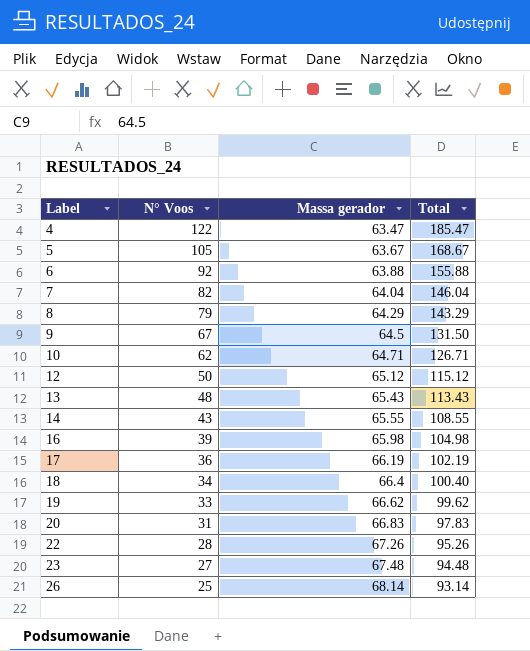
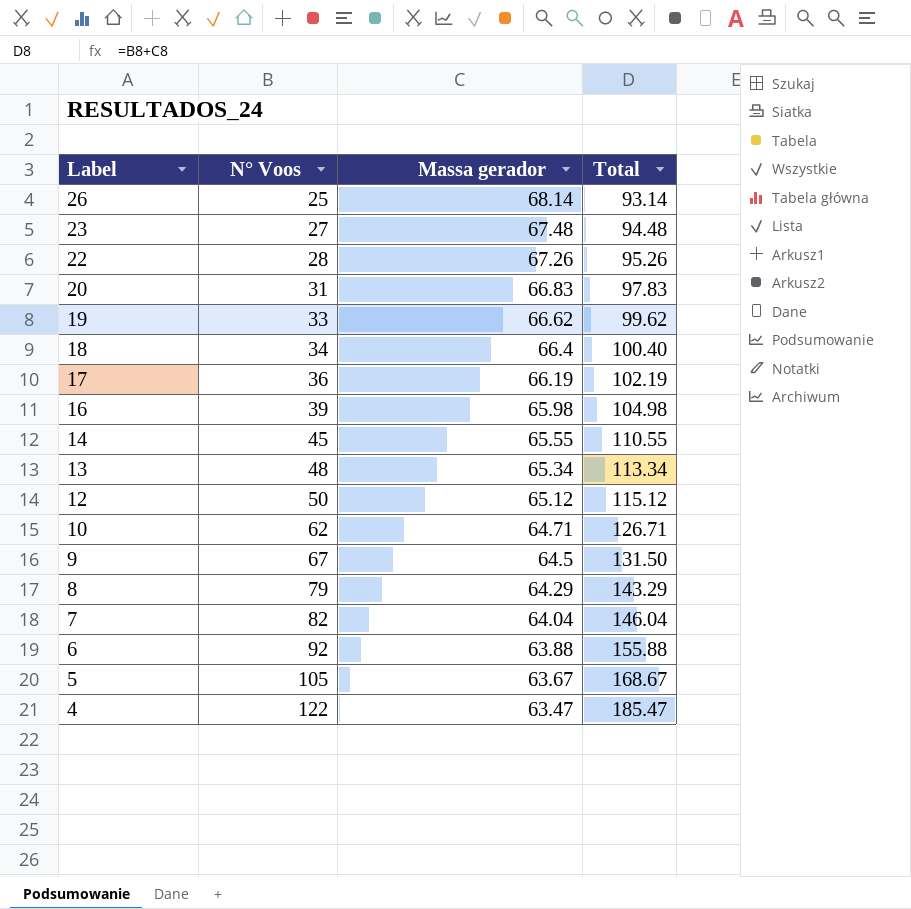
row order: Label ascending -> Label descending
14 | N° Voos: 43 -> 45
14 | Total: 108.55 -> 110.55
13 | Massa gerador: 65.43 -> 65.34
13 | Total: 113.43 -> 113.34

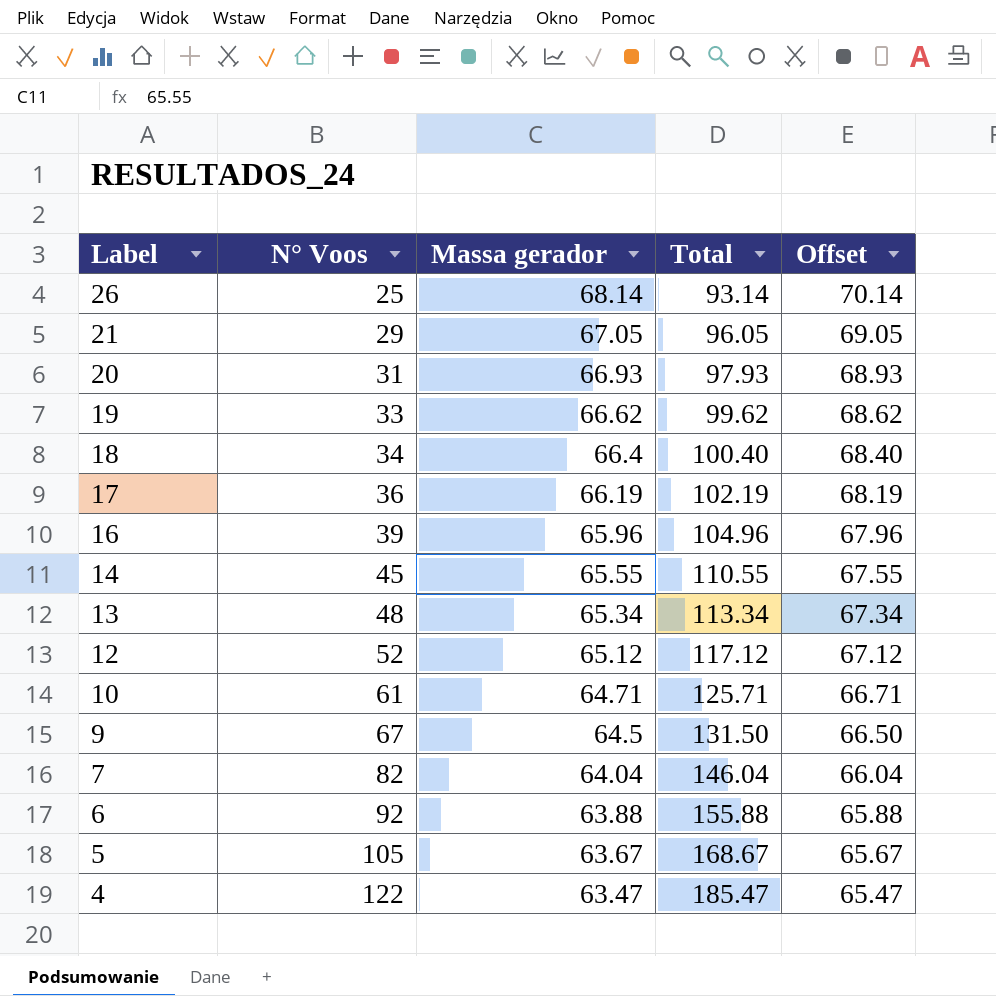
column Offset | formula: none -> [Massa gerador] + 2
row 23: 27 | 67.48 | 94.48 -> none
row 22: 28 | 67.26 | 95.26 -> none
row 8: 79 | 64.29 | 143.29 -> none
row 21: none -> 29 | 67.05 | 96.05 | 69.05
20 | Massa gerador: 66.83 -> 66.93
20 | Total: 97.83 -> 97.93
16 | Massa gerador: 65.98 -> 65.96
16 | Total: 104.98 -> 104.96
12 | N° Voos: 50 -> 52
12 | Total: 115.12 -> 117.12
10 | N° Voos: 62 -> 61
10 | Total: 126.71 -> 125.71

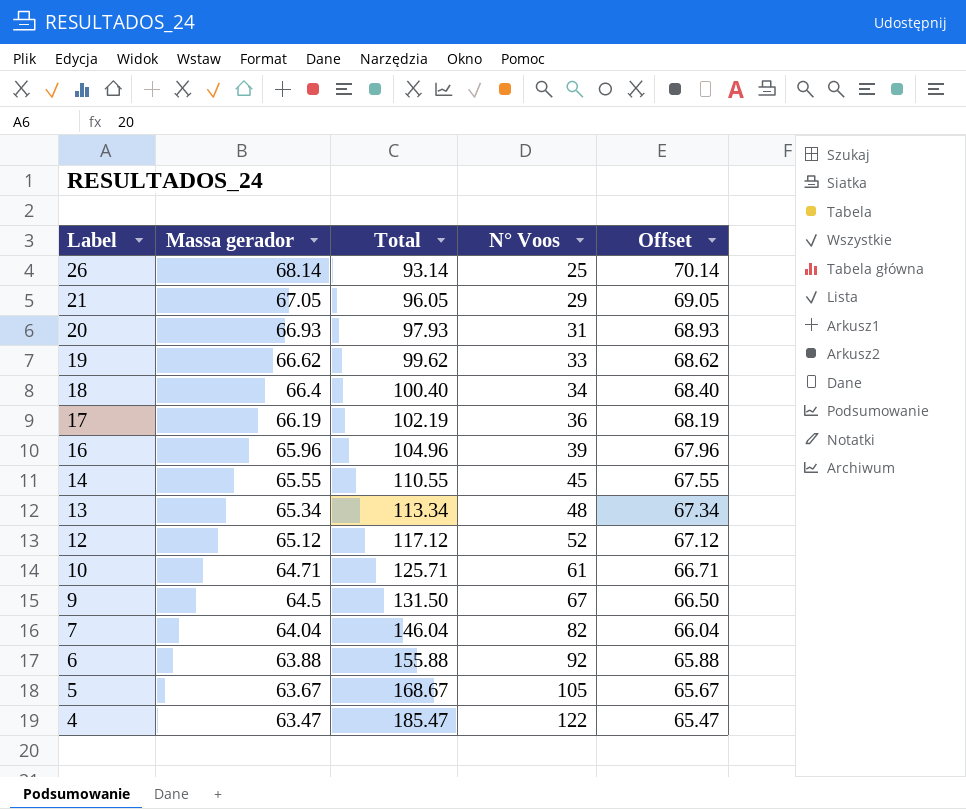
column N° Voos | position: 2 -> 4

